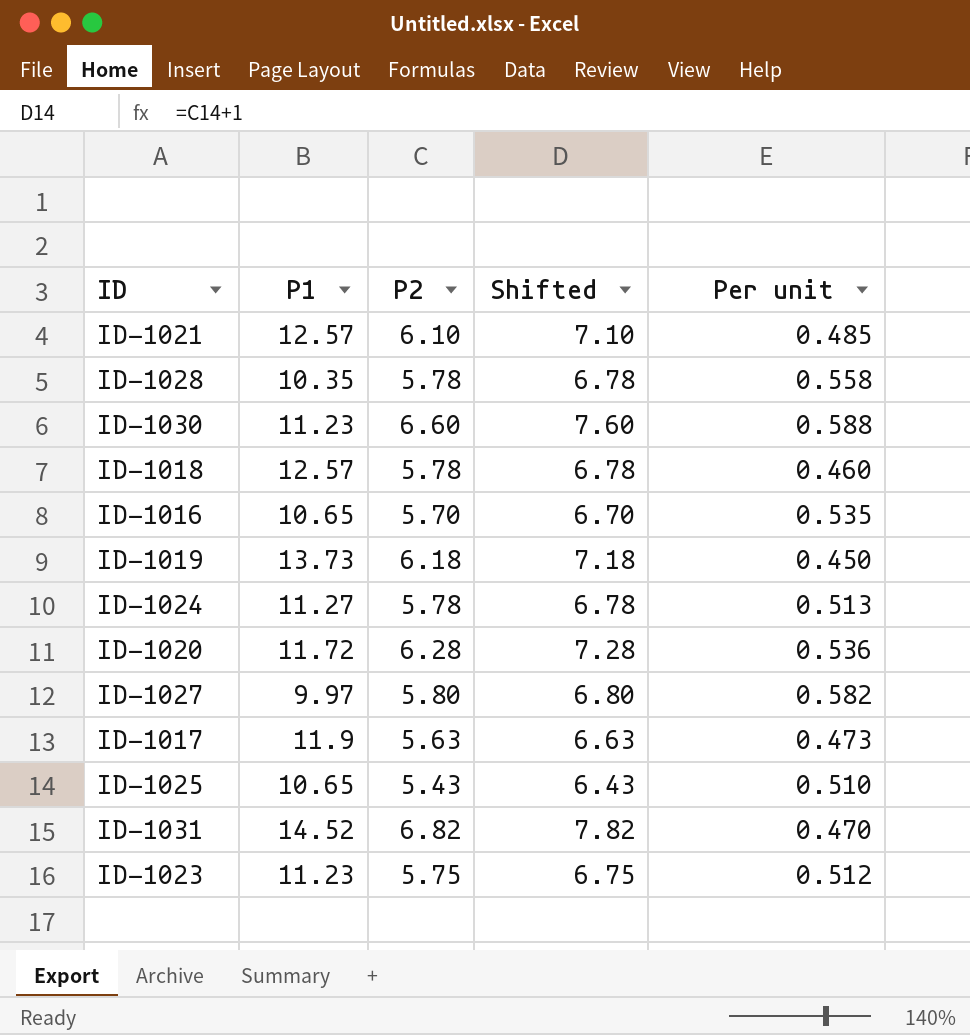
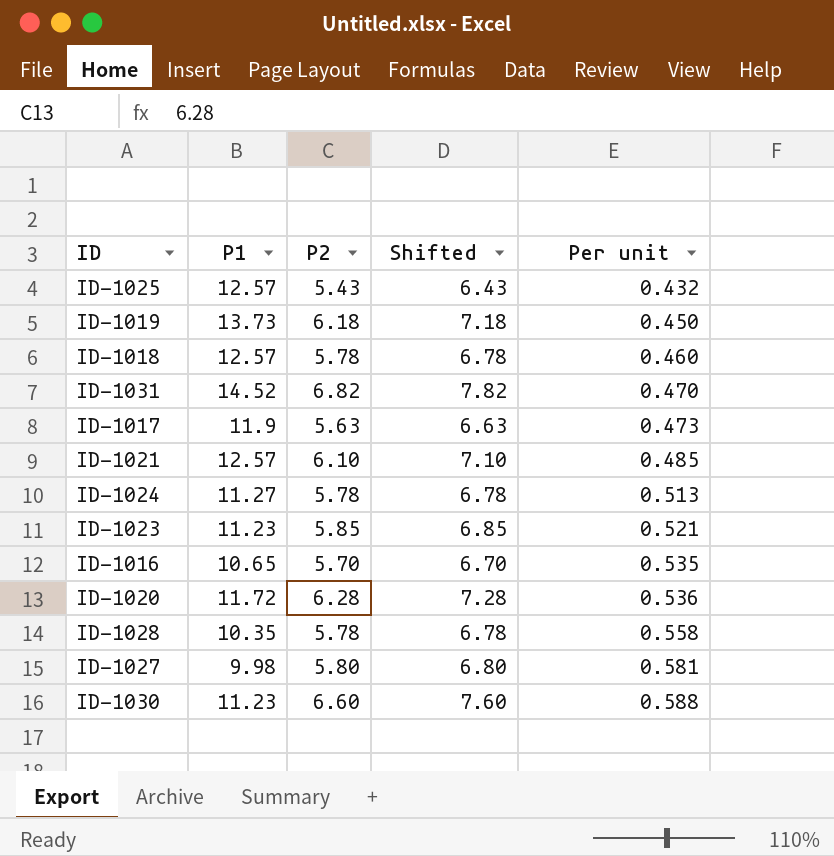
row order: none -> Per unit ascending
ID-1025 | P1: 10.65 -> 12.57
ID-1025 | Per unit: 0.510 -> 0.432
ID-1023 | P2: 5.75 -> 5.85
ID-1023 | Shifted: 6.75 -> 6.85
ID-1023 | Per unit: 0.512 -> 0.521
ID-1027 | P1: 9.97 -> 9.98
ID-1027 | Per unit: 0.582 -> 0.581

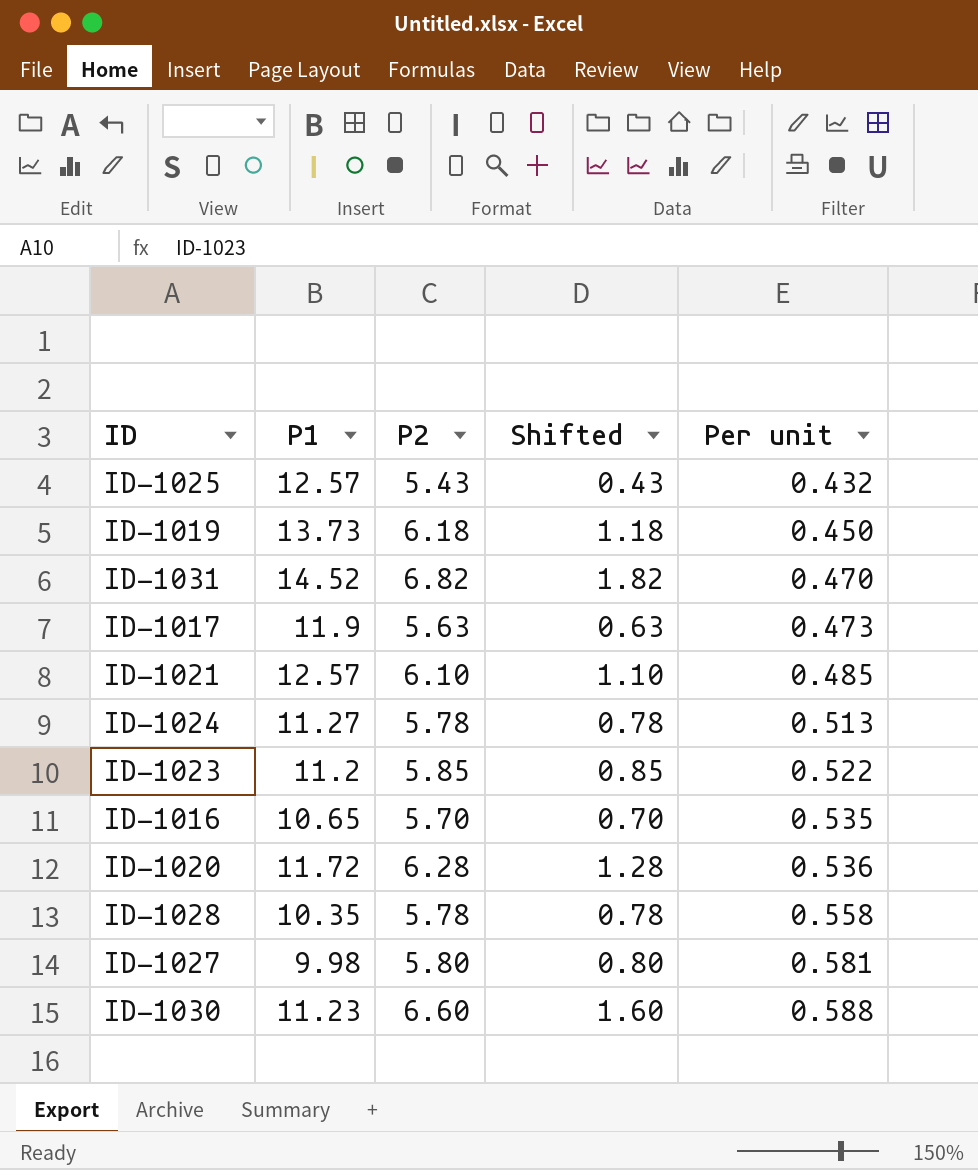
column Shifted | formula: [P2] + 1 -> [P2] - 5
row ID-1018: 12.57 | 5.78 | 6.78 | 0.460 -> none
ID-1023 | P1: 11.23 -> 11.2
ID-1023 | Per unit: 0.521 -> 0.522

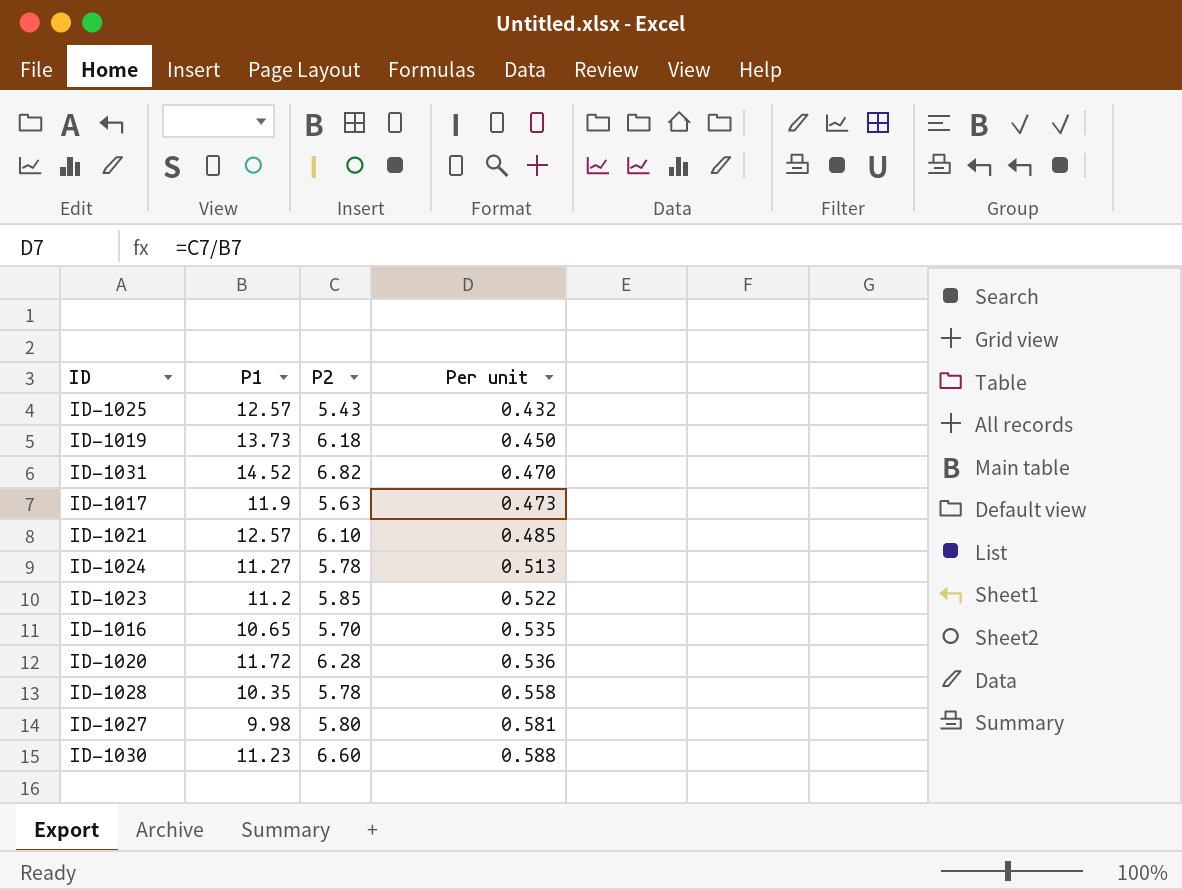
column Shifted | formula: [P2] - 5 -> none

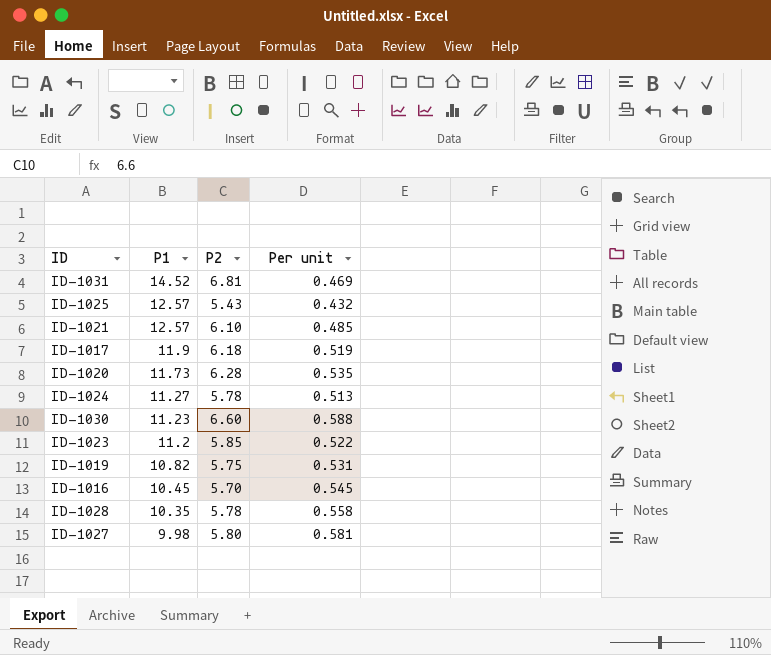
row order: Per unit ascending -> P1 descending
ID-1031 | P2: 6.82 -> 6.81
ID-1031 | Per unit: 0.470 -> 0.469
ID-1017 | P2: 5.63 -> 6.18
ID-1017 | Per unit: 0.473 -> 0.519
ID-1020 | P1: 11.72 -> 11.73
ID-1020 | Per unit: 0.536 -> 0.535
ID-1019 | P1: 13.73 -> 10.82
ID-1019 | P2: 6.18 -> 5.75
ID-1019 | Per unit: 0.450 -> 0.531
ID-1016 | P1: 10.65 -> 10.45
ID-1016 | Per unit: 0.535 -> 0.545

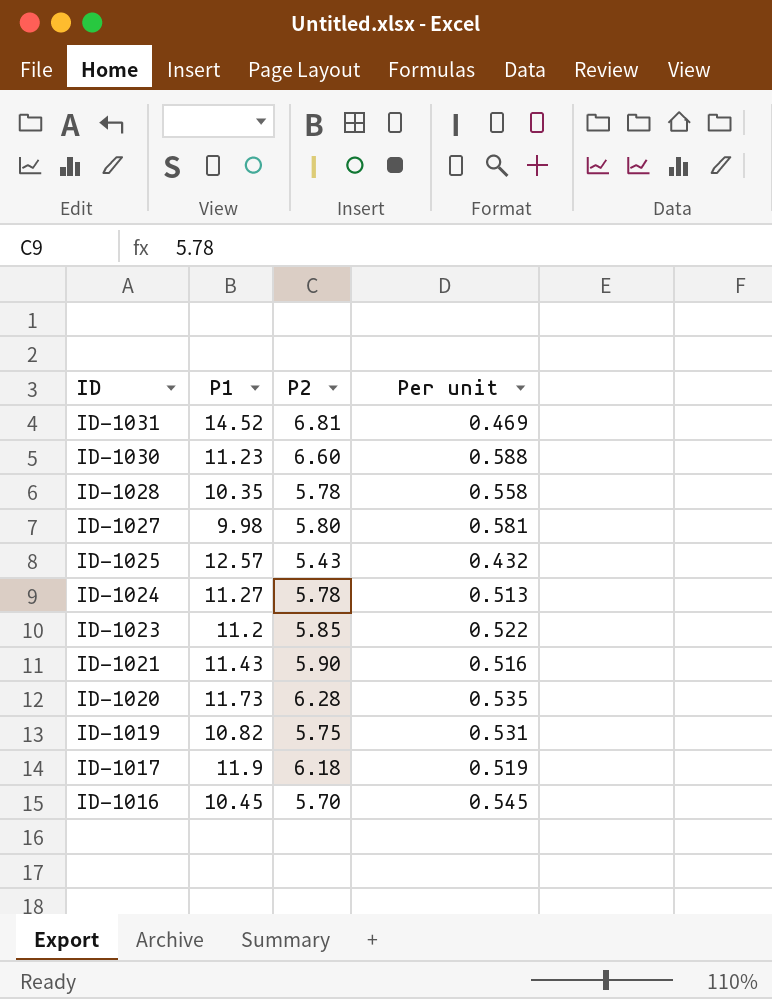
row order: P1 descending -> ID descending
ID-1021 | P1: 12.57 -> 11.43
ID-1021 | P2: 6.10 -> 5.90
ID-1021 | Per unit: 0.485 -> 0.516

